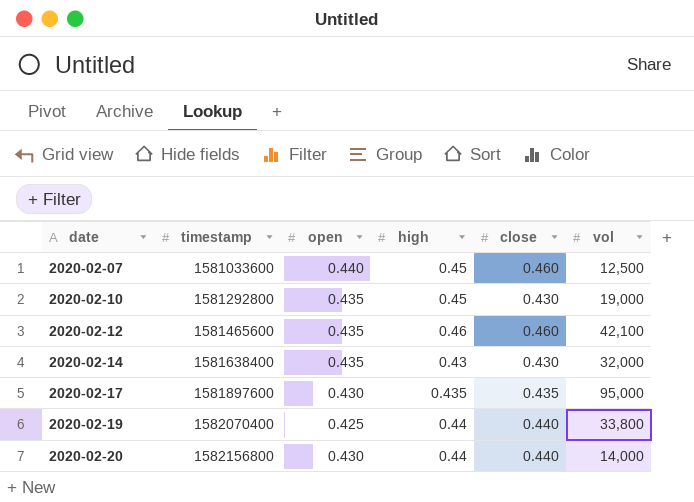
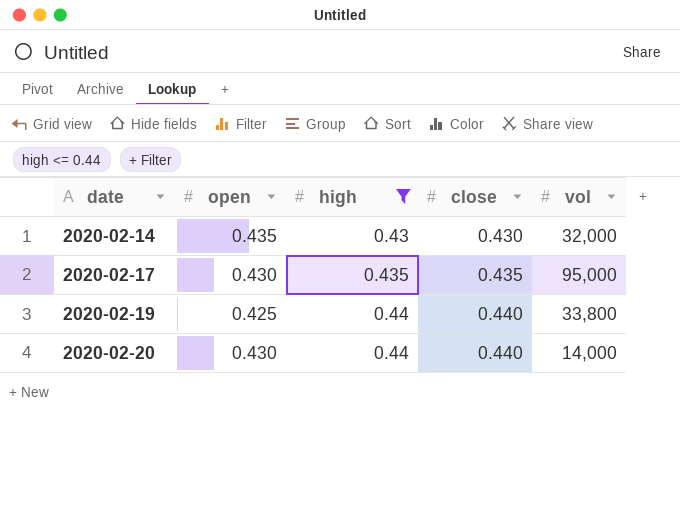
filter: none -> high <= 0.44
column timestamp | position: 2 -> none

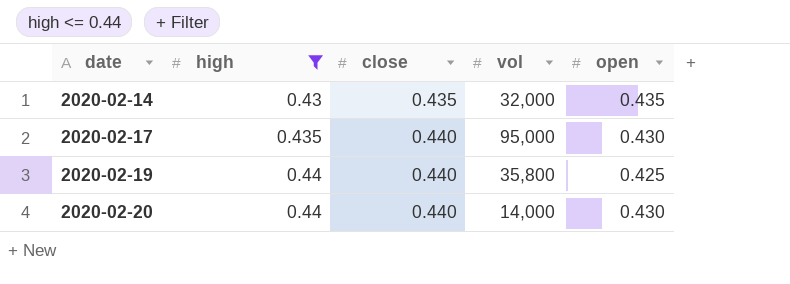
column open | position: 2 -> 5
2020-02-14 | close: 0.430 -> 0.435
2020-02-17 | close: 0.435 -> 0.440
2020-02-19 | vol: 33,800 -> 35,800

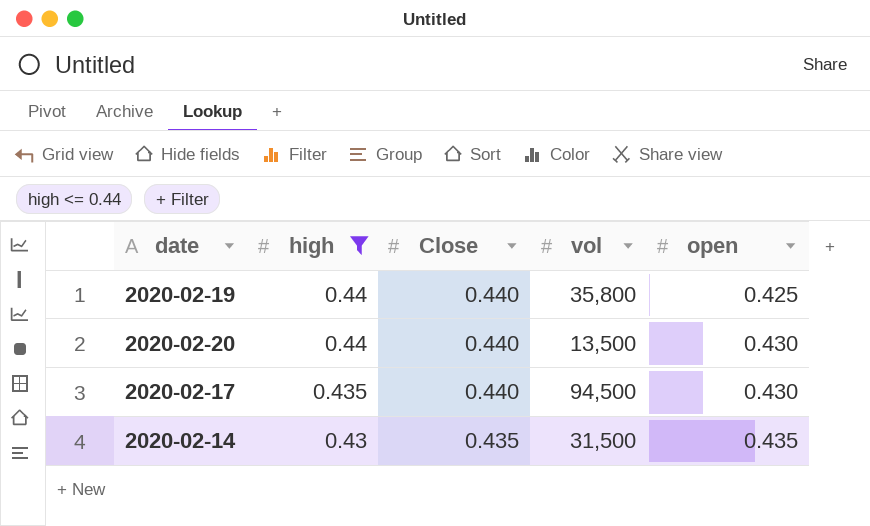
row order: date ascending -> high descending
column name: close -> Close
2020-02-20 | vol: 14,000 -> 13,500
2020-02-17 | vol: 95,000 -> 94,500
2020-02-14 | vol: 32,000 -> 31,500

